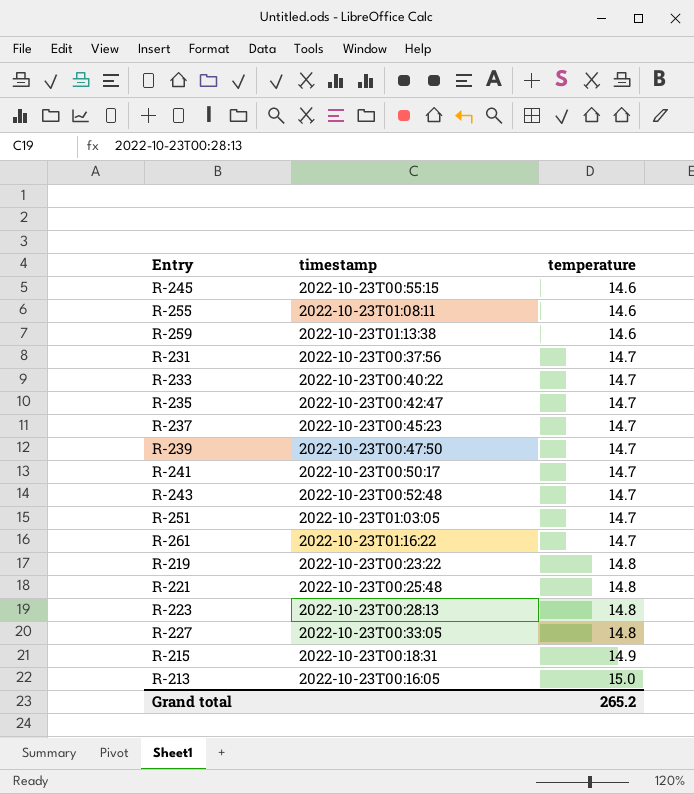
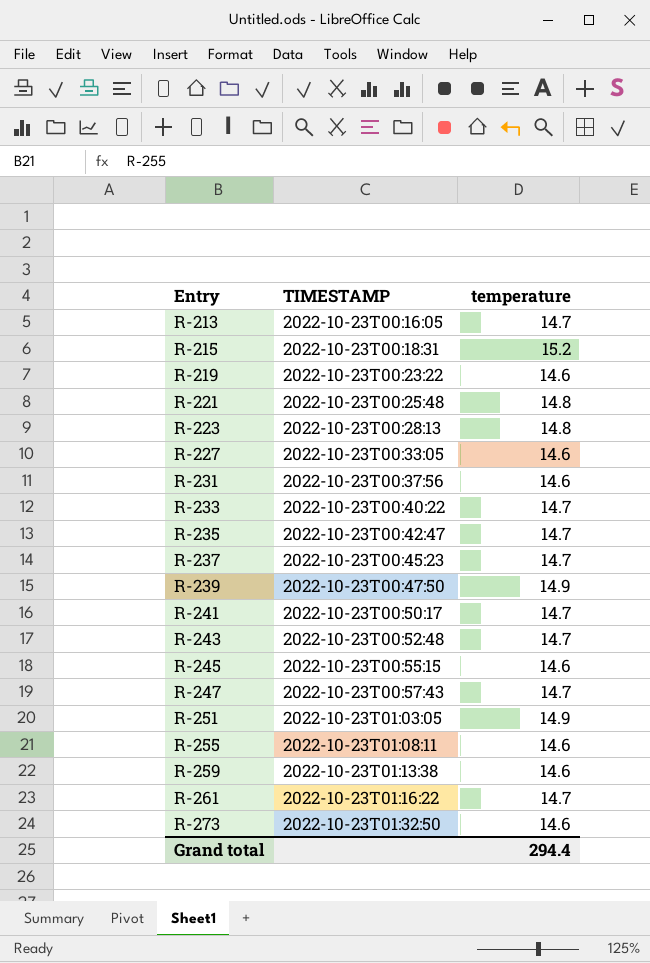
row order: temperature ascending -> Entry ascending
column name: timestamp -> TIMESTAMP
R-213 | temperature: 15.0 -> 14.7
R-215 | temperature: 14.9 -> 15.2
R-219 | temperature: 14.8 -> 14.6
R-227 | temperature: 14.8 -> 14.6
R-231 | temperature: 14.7 -> 14.6
R-239 | temperature: 14.7 -> 14.9
row R-247: none -> 2022-10-23T00:57:43 | 14.7
R-251 | temperature: 14.7 -> 14.9
row R-273: none -> 2022-10-23T01:32:50 | 14.6
Grand total | temperature: 265.2 -> 294.4

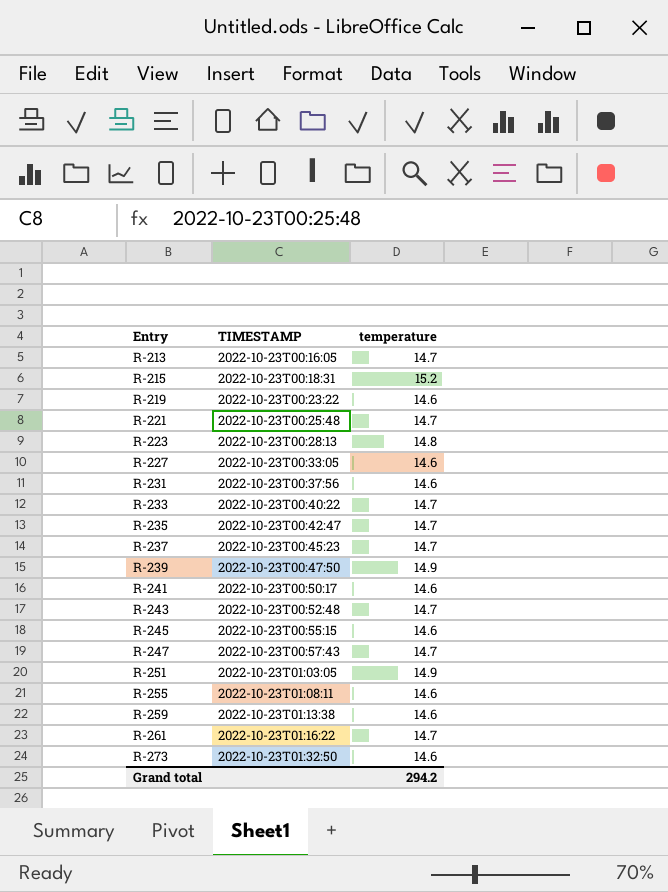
R-221 | temperature: 14.8 -> 14.7
R-241 | temperature: 14.7 -> 14.6
Grand total | temperature: 294.4 -> 294.2

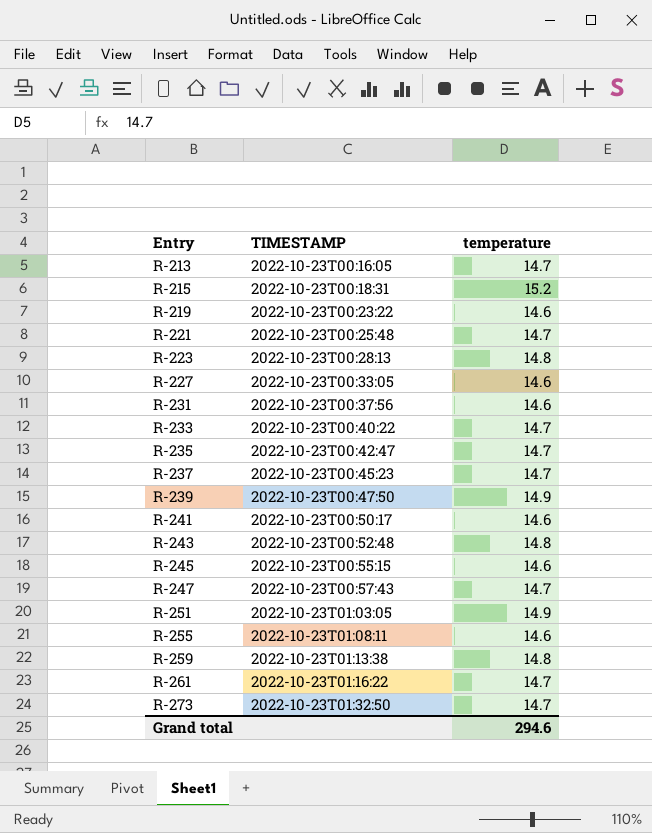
R-243 | temperature: 14.7 -> 14.8
R-259 | temperature: 14.6 -> 14.8
R-273 | temperature: 14.6 -> 14.7
Grand total | temperature: 294.2 -> 294.6

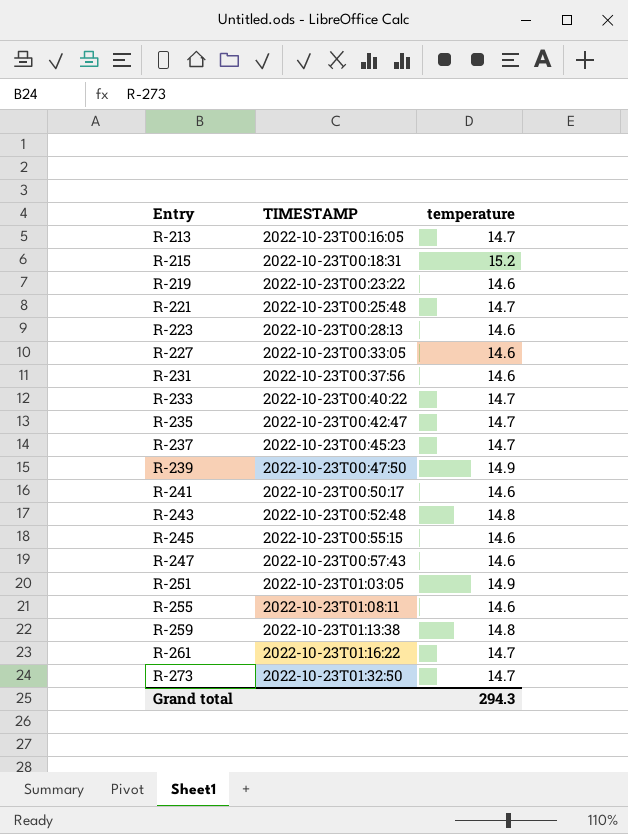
R-223 | temperature: 14.8 -> 14.6
R-247 | temperature: 14.7 -> 14.6
Grand total | temperature: 294.6 -> 294.3

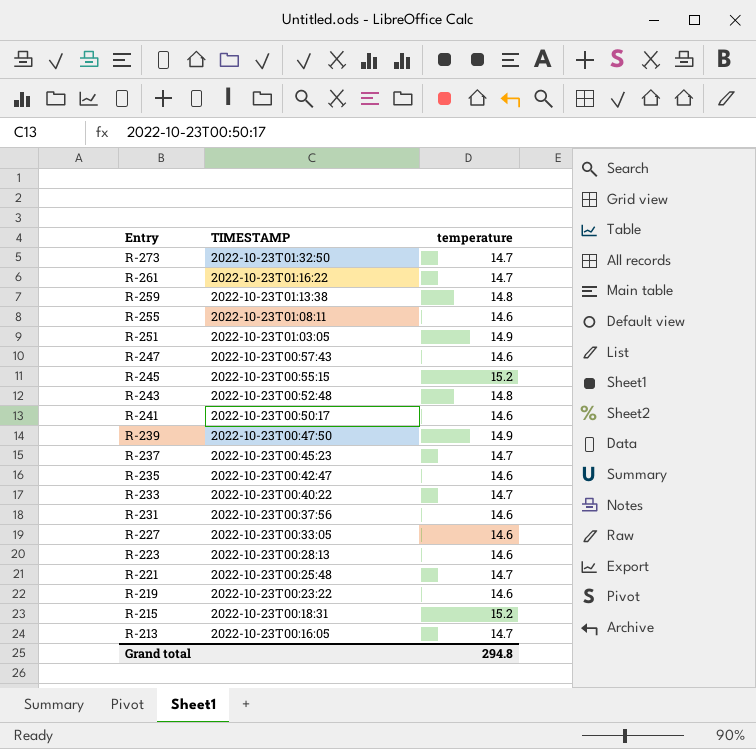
row order: Entry ascending -> Entry descending
R-245 | temperature: 14.6 -> 15.2
R-235 | temperature: 14.7 -> 14.6
Grand total | temperature: 294.3 -> 294.8

